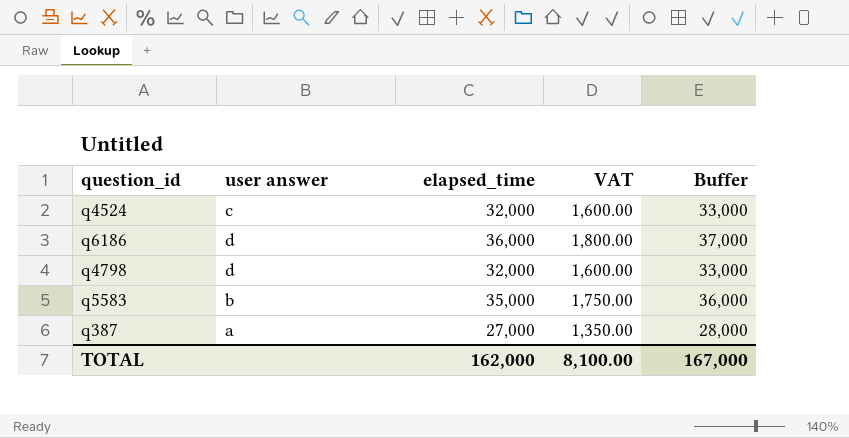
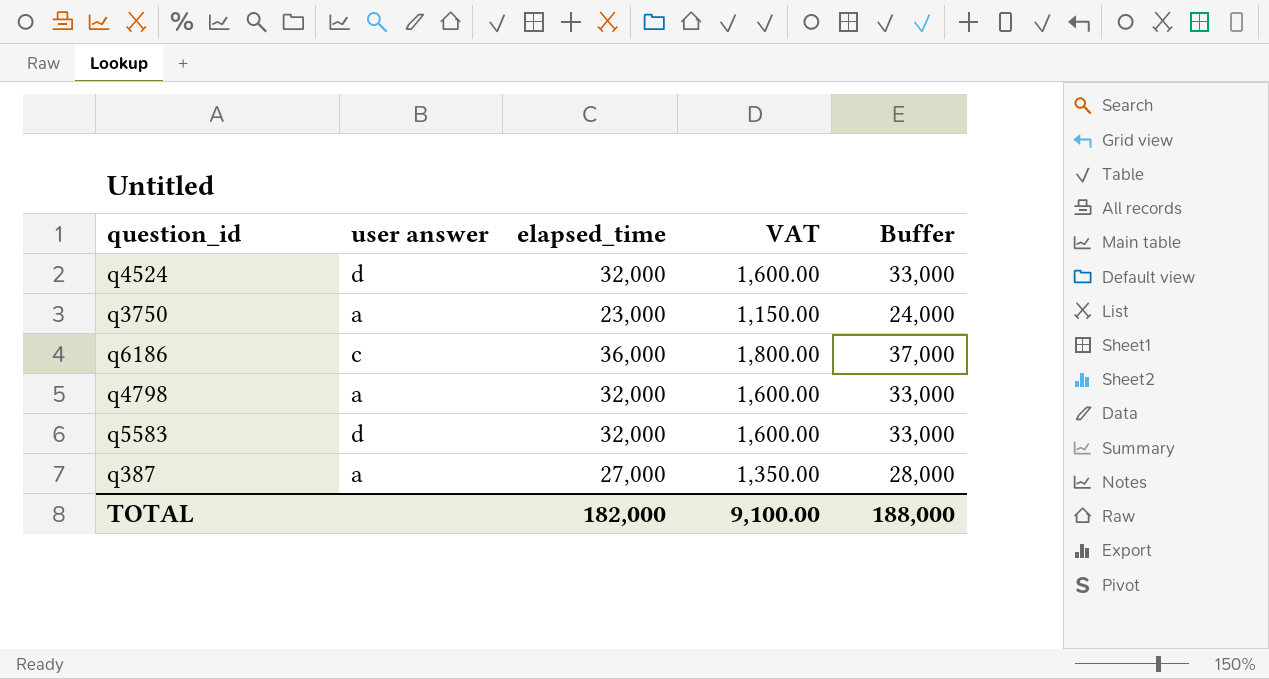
q4524 | user answer: c -> d
row q3750: none -> a | 23,000 | 1,150.00 | 24,000
q6186 | user answer: d -> c
q4798 | user answer: d -> a
q5583 | user answer: b -> d
q5583 | elapsed_time: 35,000 -> 32,000
q5583 | VAT: 1,750.00 -> 1,600.00
q5583 | Buffer: 36,000 -> 33,000
TOTAL | elapsed_time: 162,000 -> 182,000
TOTAL | VAT: 8,100.00 -> 9,100.00
TOTAL | Buffer: 167,000 -> 188,000

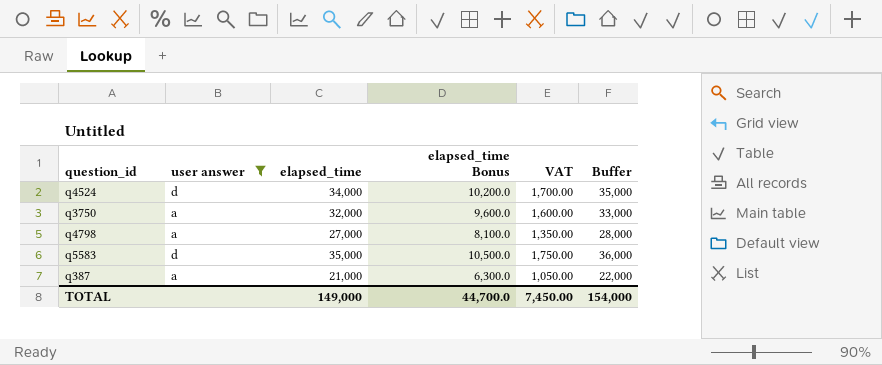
filter: none -> user answer != c
column elapsed_time Bonus | formula: none -> [elapsed_time] * 0.3
q4524 | elapsed_time: 32,000 -> 34,000
q4524 | VAT: 1,600.00 -> 1,700.00
q4524 | Buffer: 33,000 -> 35,000
q3750 | elapsed_time: 23,000 -> 32,000
q3750 | VAT: 1,150.00 -> 1,600.00
q3750 | Buffer: 24,000 -> 33,000
q4798 | elapsed_time: 32,000 -> 27,000
q4798 | VAT: 1,600.00 -> 1,350.00
q4798 | Buffer: 33,000 -> 28,000
q5583 | elapsed_time: 32,000 -> 35,000
q5583 | VAT: 1,600.00 -> 1,750.00
q5583 | Buffer: 33,000 -> 36,000
q387 | elapsed_time: 27,000 -> 21,000
q387 | VAT: 1,350.00 -> 1,050.00
q387 | Buffer: 28,000 -> 22,000
TOTAL | elapsed_time: 182,000 -> 149,000
TOTAL | VAT: 9,100.00 -> 7,450.00
TOTAL | Buffer: 188,000 -> 154,000

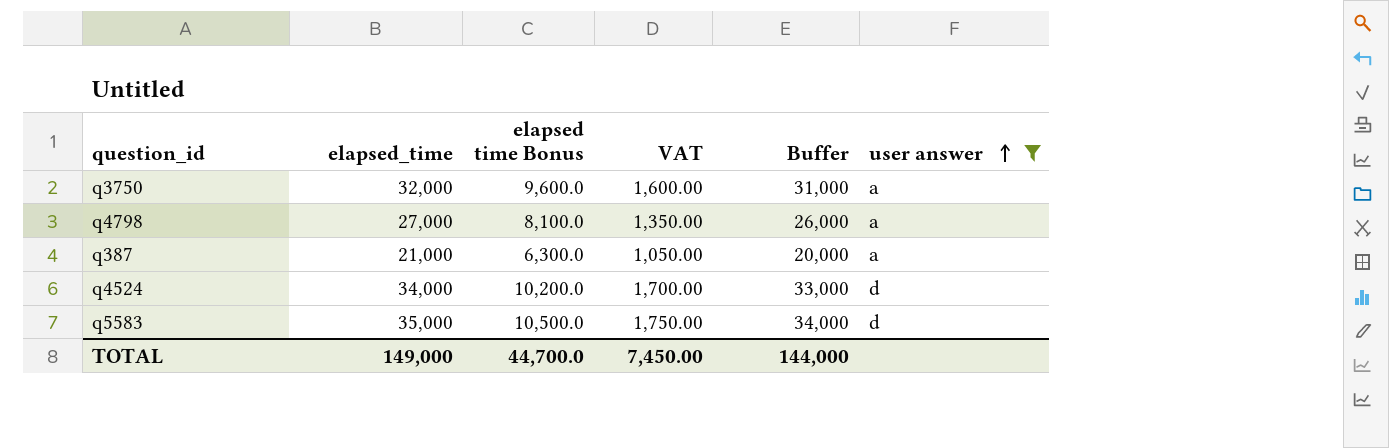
row order: none -> user answer ascending
column name: elapsed_time Bonus -> elapsed time Bonus
column Buffer | formula: [elapsed_time] + 1000 -> [elapsed_time] - 1000
column user answer | position: 2 -> 6
TOTAL | Buffer: 154,000 -> 144,000

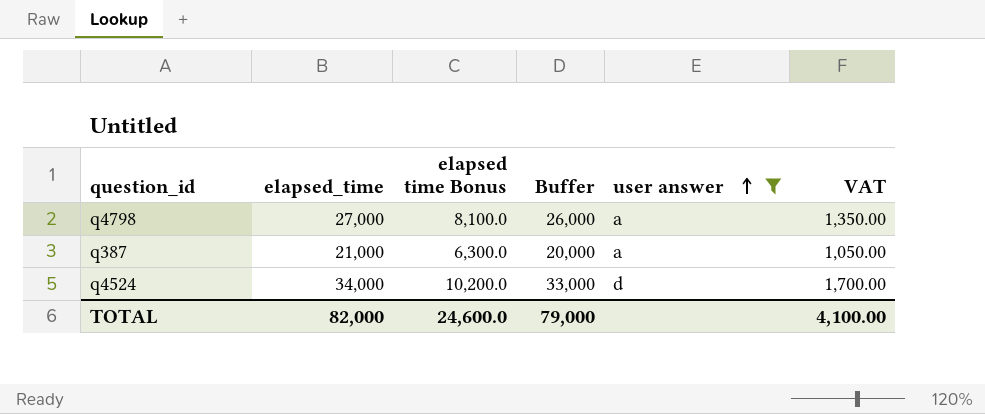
column VAT | position: 4 -> 6
row q3750: 32,000 | 9,600.0 | 1,600.00 | 31,000 | a -> none
row q5583: 35,000 | 10,500.0 | 1,750.00 | 34,000 | d -> none
TOTAL | elapsed_time: 149,000 -> 82,000
TOTAL | elapsed time Bonus: 44,700.0 -> 24,600.0
TOTAL | Buffer: 144,000 -> 79,000
TOTAL | VAT: 7,450.00 -> 4,100.00

